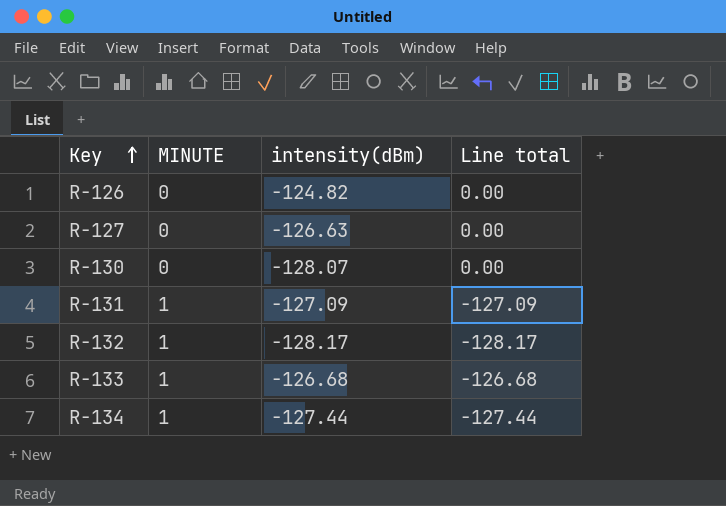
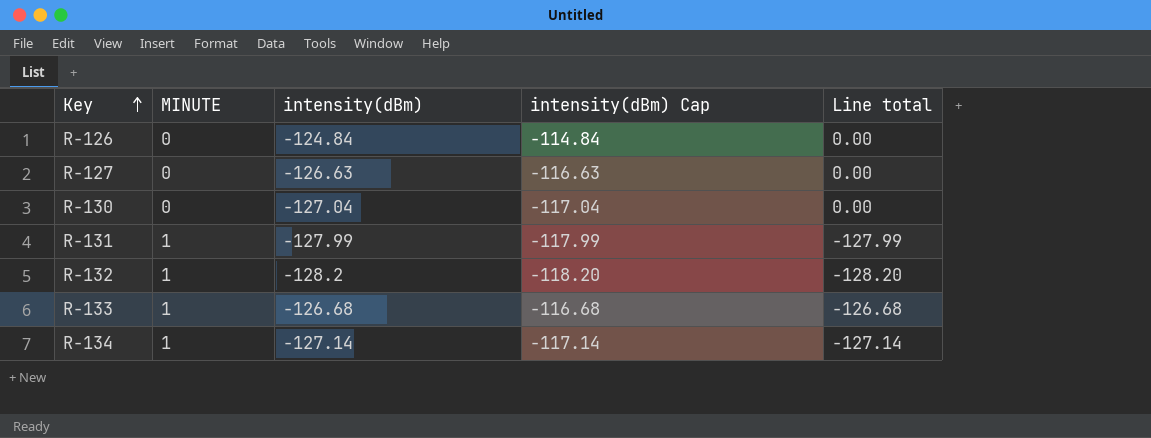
column intensity(dBm) Cap | formula: none -> [intensity(dBm)] + 10
R-126 | intensity(dBm): -124.82 -> -124.84
R-130 | intensity(dBm): -128.07 -> -127.04
R-131 | intensity(dBm): -127.09 -> -127.99
R-131 | Line total: -127.09 -> -127.99
R-132 | intensity(dBm): -128.17 -> -128.2
R-132 | Line total: -128.17 -> -128.20
R-134 | intensity(dBm): -127.44 -> -127.14
R-134 | Line total: -127.44 -> -127.14

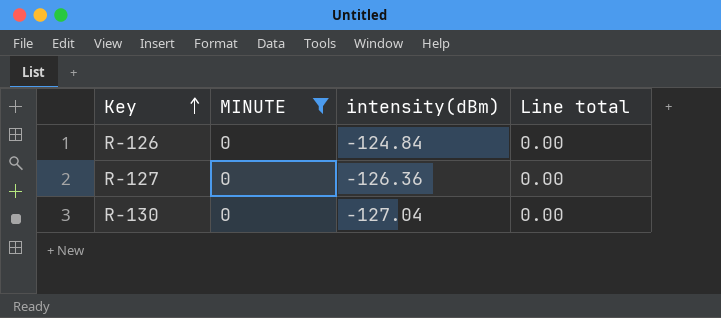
filter: none -> MINUTE = 0
column intensity(dBm) Cap | formula: [intensity(dBm)] + 10 -> none
R-127 | intensity(dBm): -126.63 -> -126.36

